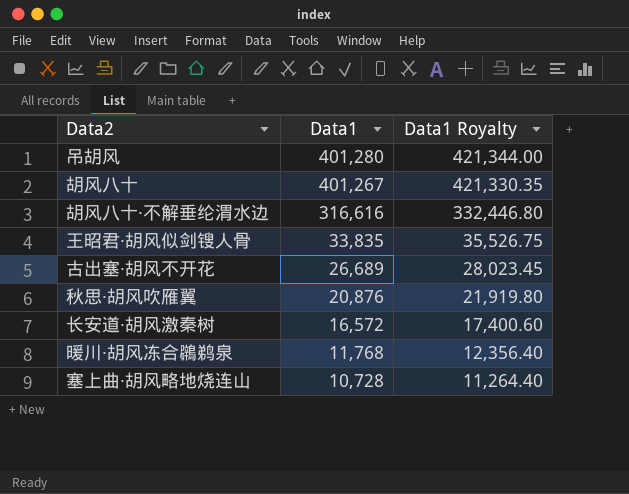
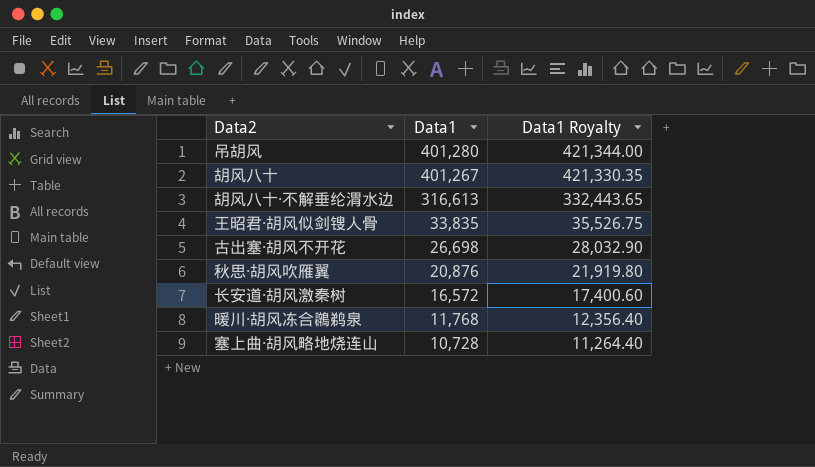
胡风八十·不解垂纶渭水边 | Data1: 316,616 -> 316,613
胡风八十·不解垂纶渭水边 | Data1 Royalty: 332,446.80 -> 332,443.65
古出塞·胡风不开花 | Data1: 26,689 -> 26,698
古出塞·胡风不开花 | Data1 Royalty: 28,023.45 -> 28,032.90

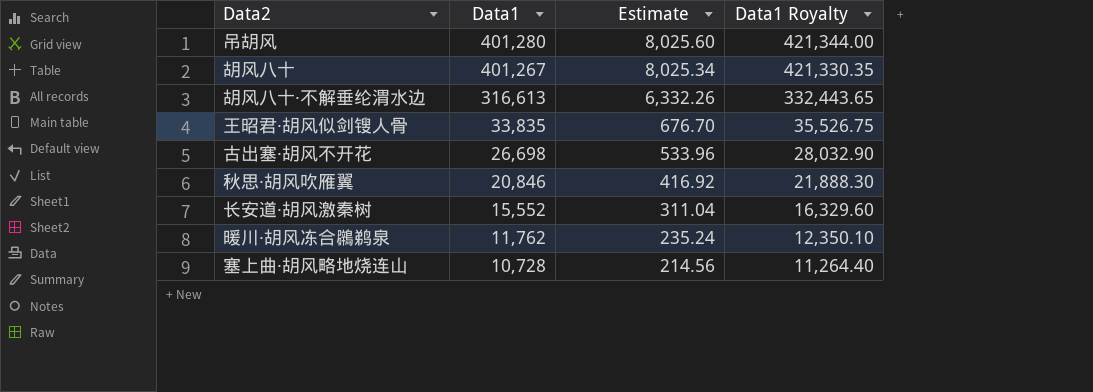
column Estimate | formula: none -> [Data1] * 0.02
秋思·胡风吹雁翼 | Data1: 20,876 -> 20,846
秋思·胡风吹雁翼 | Data1 Royalty: 21,919.80 -> 21,888.30
长安道·胡风激秦树 | Data1: 16,572 -> 15,552
长安道·胡风激秦树 | Data1 Royalty: 17,400.60 -> 16,329.60
暖川·胡风冻合鸊鹈泉 | Data1: 11,768 -> 11,762
暖川·胡风冻合鸊鹈泉 | Data1 Royalty: 12,356.40 -> 12,350.10

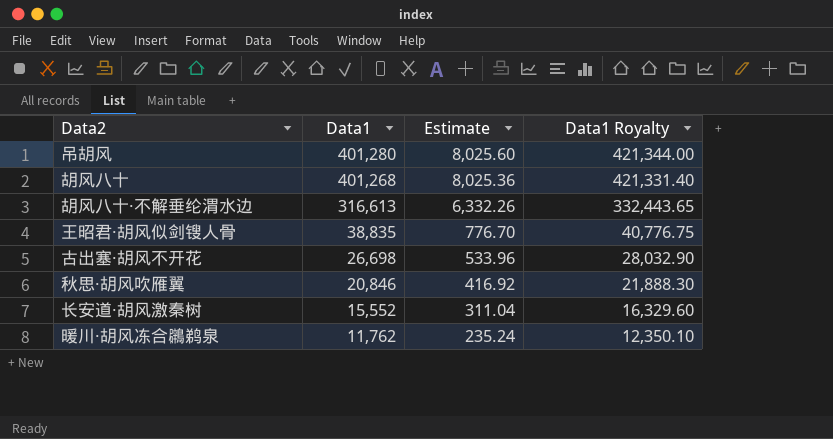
row 塞上曲·胡风略地烧连山: 10,728 | 214.56 | 11,264.40 -> none
胡风八十 | Data1: 401,267 -> 401,268
胡风八十 | Estimate: 8,025.34 -> 8,025.36
胡风八十 | Data1 Royalty: 421,330.35 -> 421,331.40
王昭君·胡风似剑锼人骨 | Data1: 33,835 -> 38,835
王昭君·胡风似剑锼人骨 | Estimate: 676.70 -> 776.70
王昭君·胡风似剑锼人骨 | Data1 Royalty: 35,526.75 -> 40,776.75

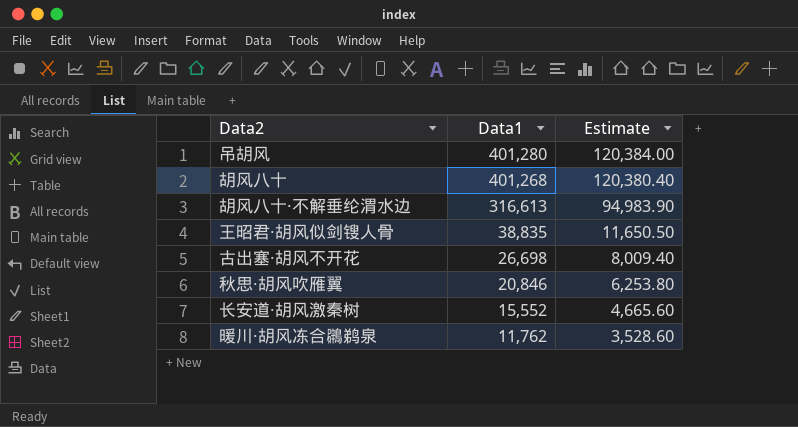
column Data1 Royalty | formula: [Data1] * 1.05 -> none
column Estimate | formula: [Data1] * 0.02 -> [Data1] * 0.3

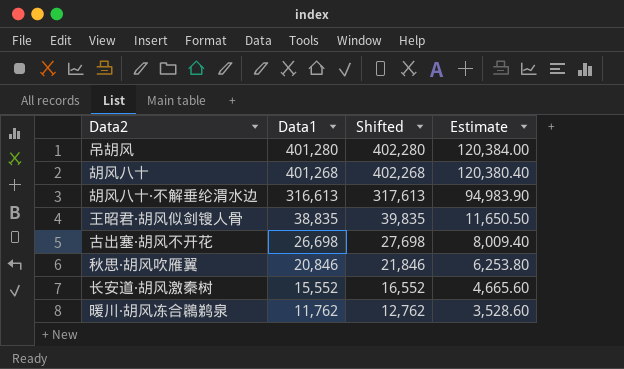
column Shifted | formula: none -> [Data1] + 1000

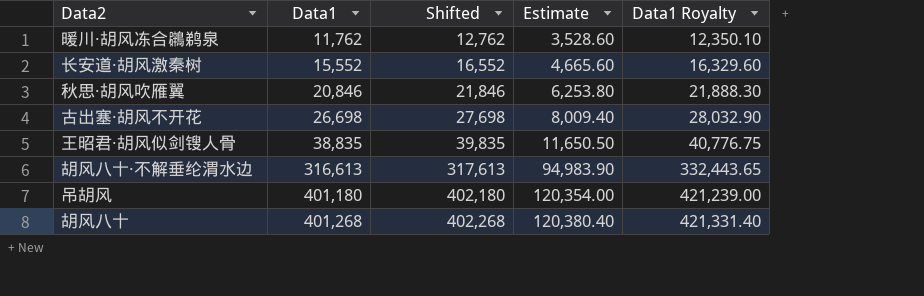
row order: Data1 descending -> Data1 ascending
column Data1 Royalty | formula: none -> [Data1] * 1.05
吊胡风 | Data1: 401,280 -> 401,180
吊胡风 | Shifted: 402,280 -> 402,180
吊胡风 | Estimate: 120,384.00 -> 120,354.00

